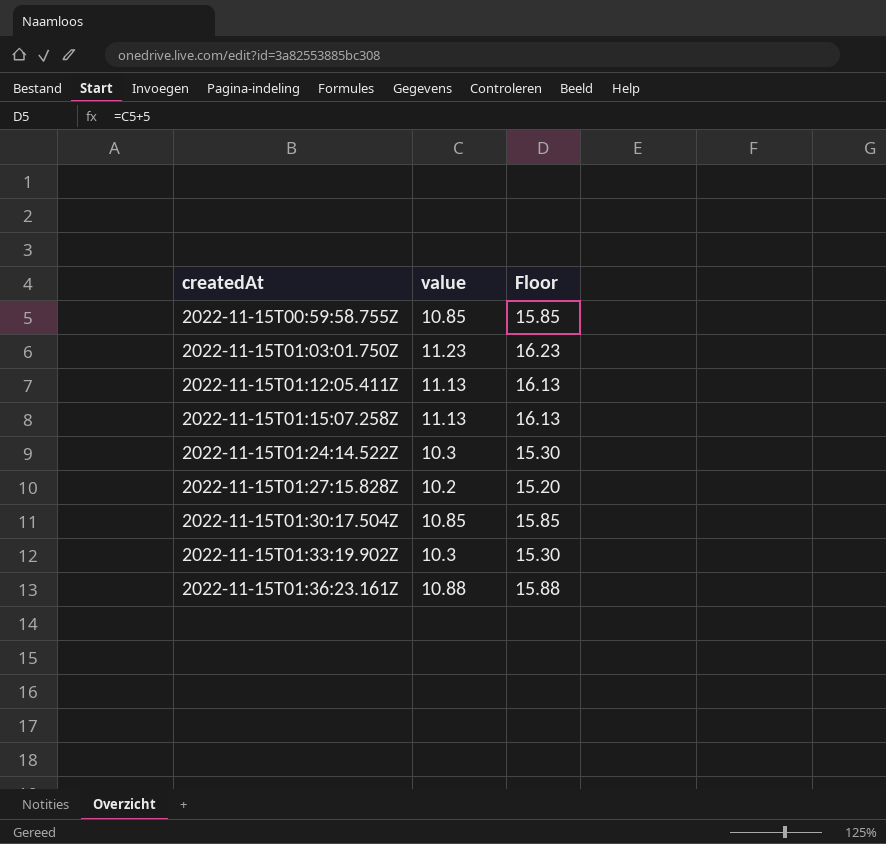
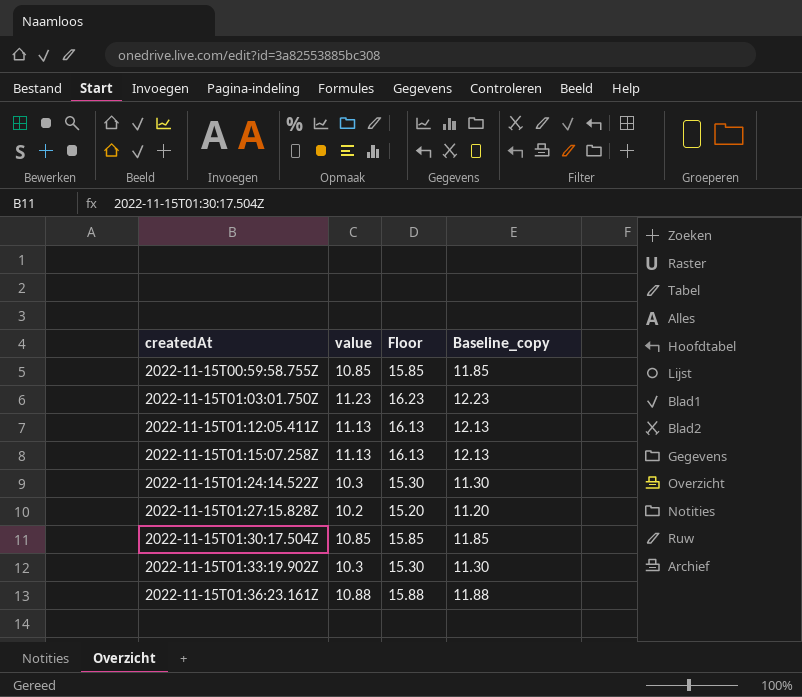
column Baseline_copy | formula: none -> [value] + 1

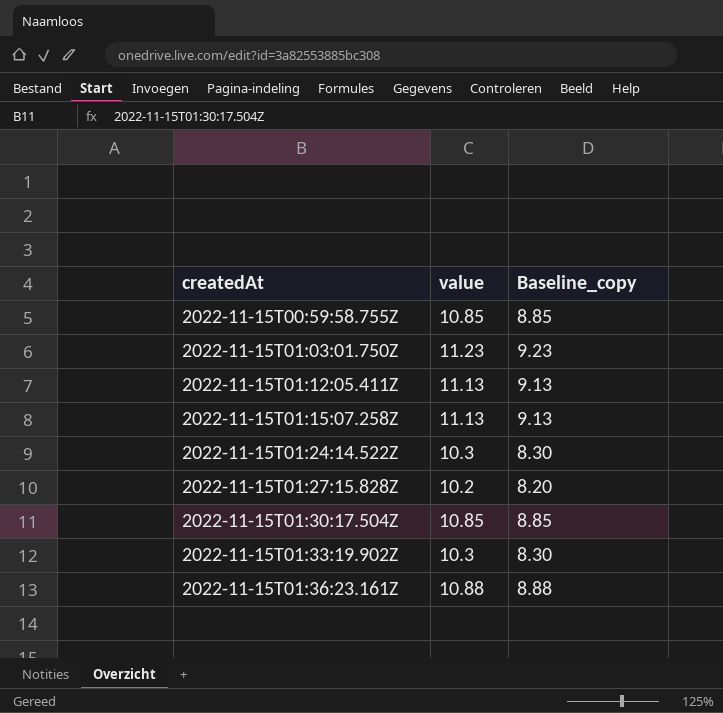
column Floor | formula: [value] + 5 -> none
column Baseline_copy | formula: [value] + 1 -> [value] - 2

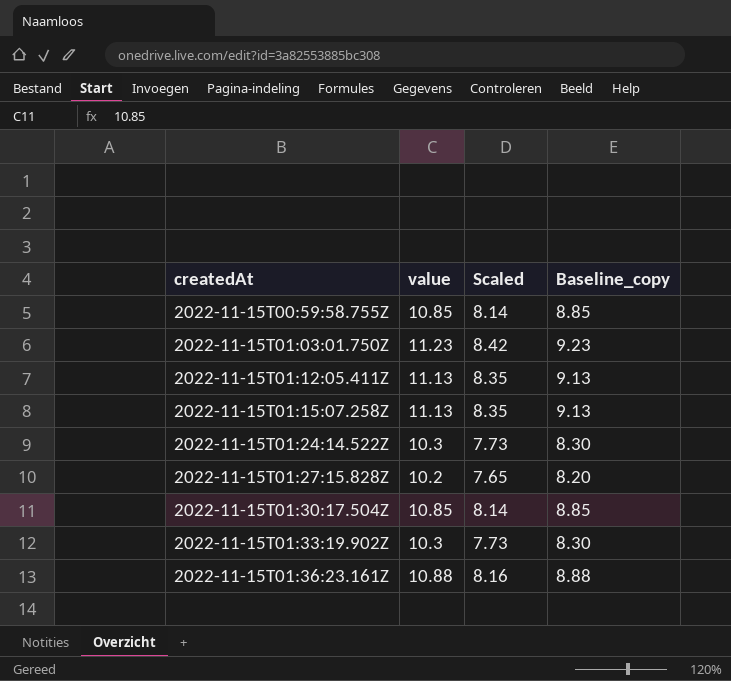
column Scaled | formula: none -> [value] * 0.75

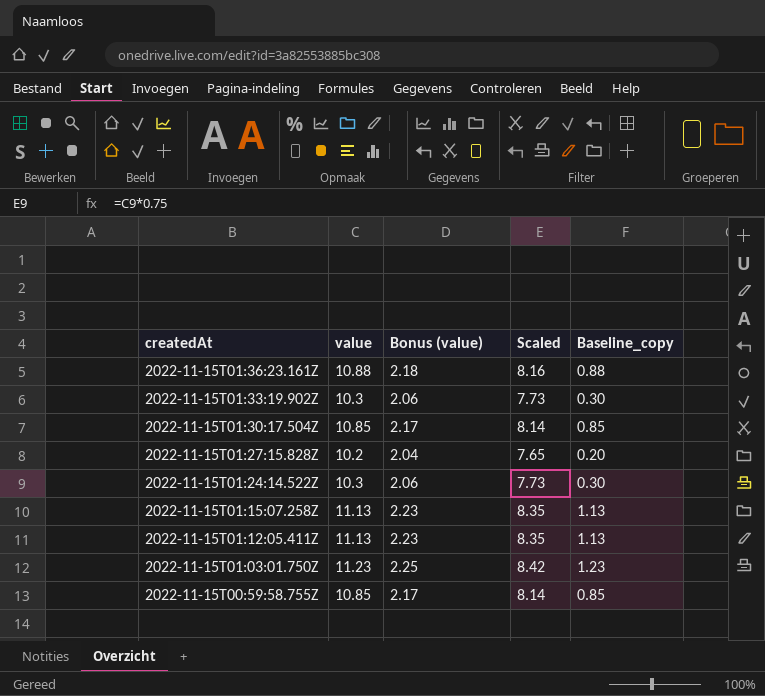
row order: createdAt ascending -> createdAt descending
column Bonus (value) | formula: none -> [value] * 0.2
column Baseline_copy | formula: [value] - 2 -> [value] - 10

